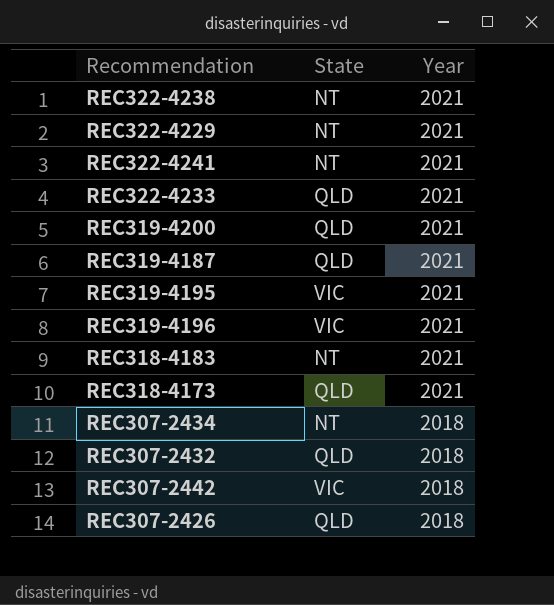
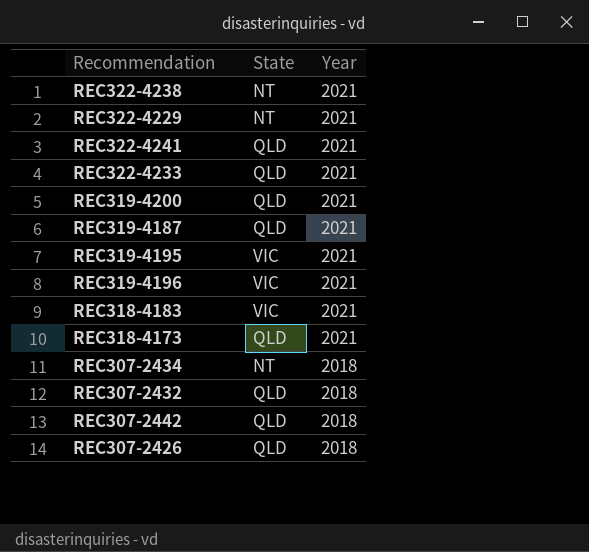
REC322-4241 | State: NT -> QLD
REC318-4183 | State: NT -> VIC
REC307-2442 | State: VIC -> QLD

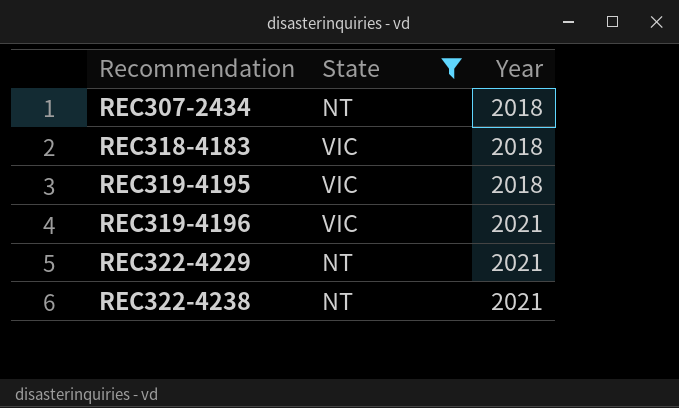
filter: none -> State != QLD
row order: Year descending -> Recommendation ascending
REC318-4183 | Year: 2021 -> 2018
REC319-4195 | Year: 2021 -> 2018

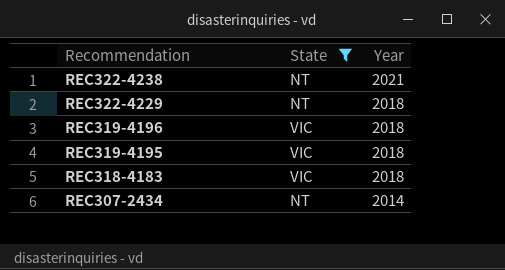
row order: Recommendation ascending -> Recommendation descending
REC322-4229 | Year: 2021 -> 2018
REC319-4196 | Year: 2021 -> 2018
REC307-2434 | Year: 2018 -> 2014

